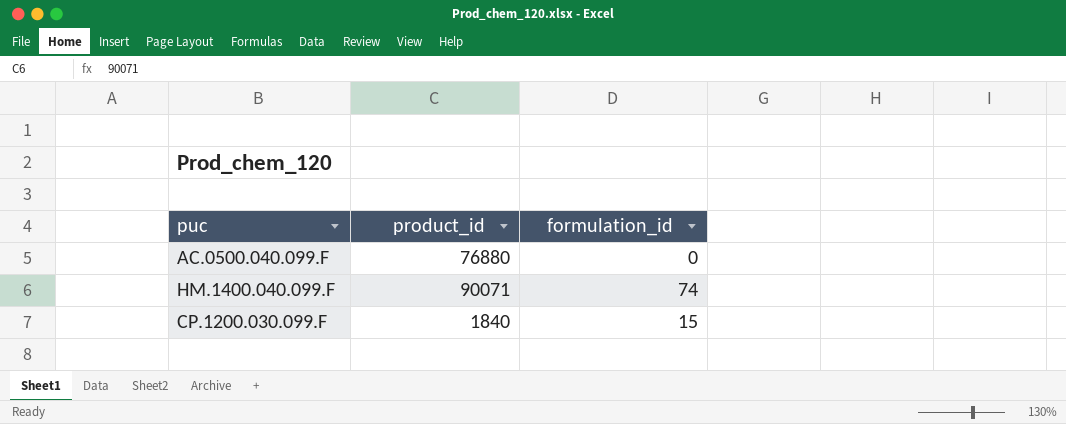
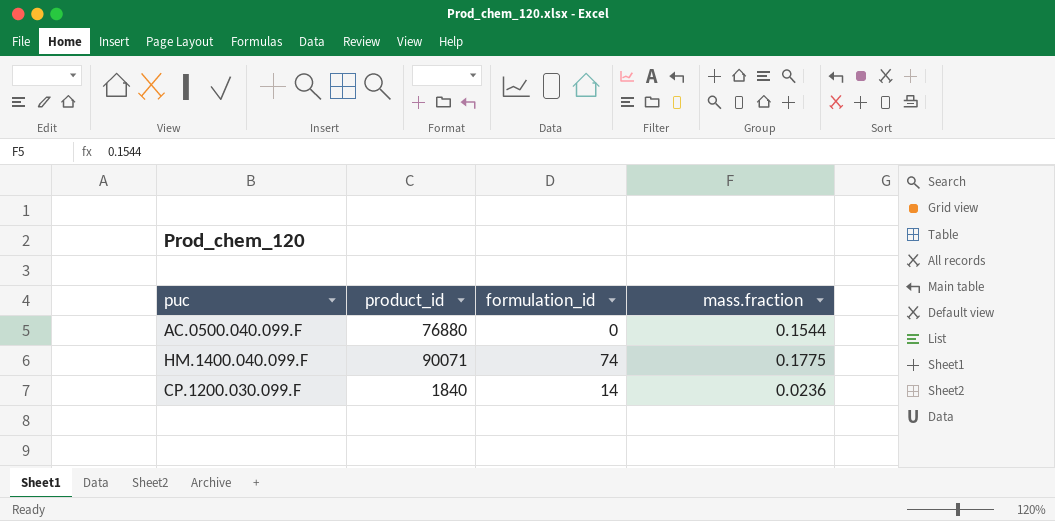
column mass.fraction | position: none -> 4
CP.1200.030.099.F | formulation_id: 15 -> 14

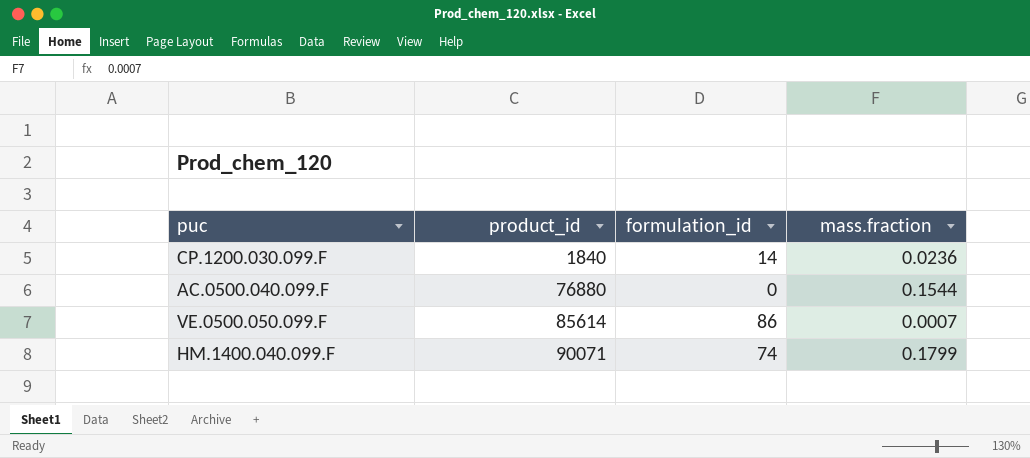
row order: none -> product_id ascending
row VE.0500.050.099.F: none -> 85614 | 86 | 0.0007
HM.1400.040.099.F | mass.fraction: 0.1775 -> 0.1799

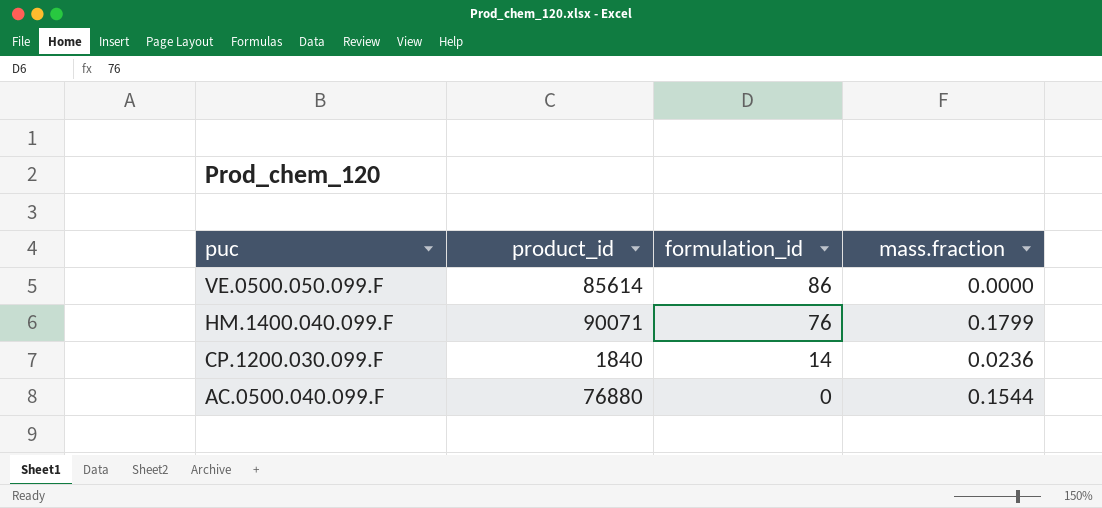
row order: product_id ascending -> puc descending
VE.0500.050.099.F | mass.fraction: 0.0007 -> 0.0000
HM.1400.040.099.F | formulation_id: 74 -> 76

